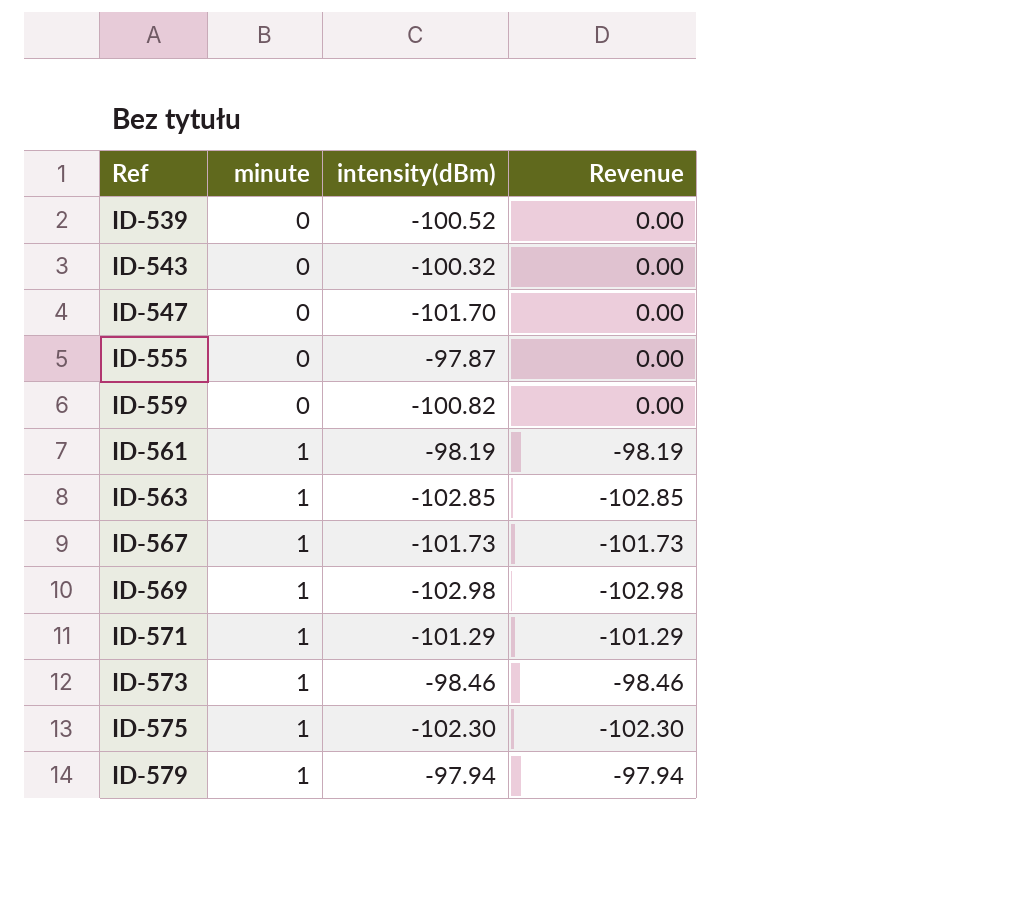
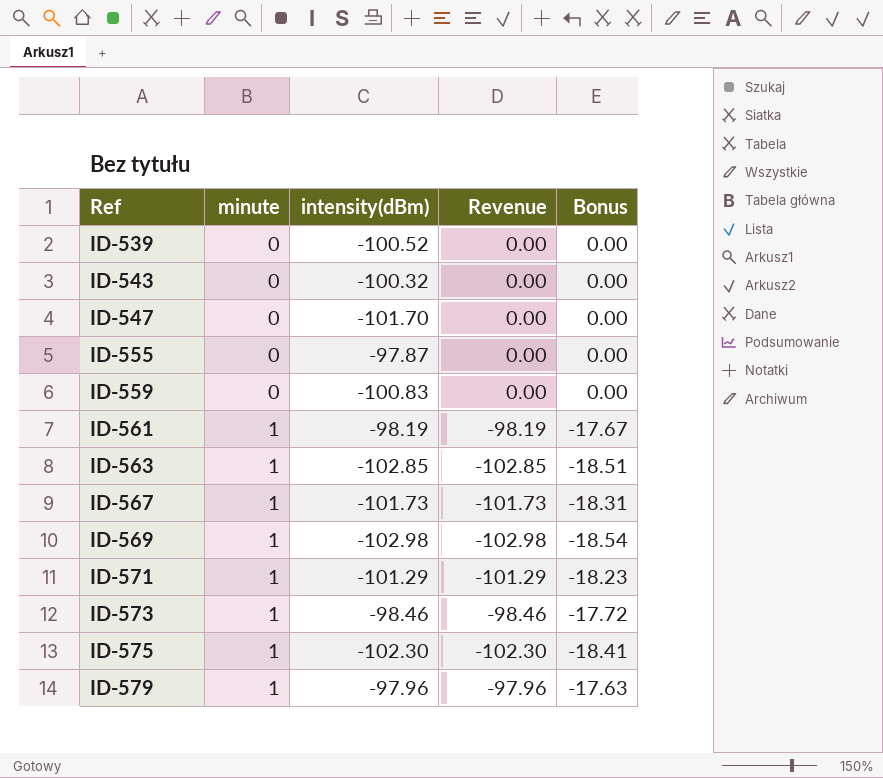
column Bonus | formula: none -> [Revenue] * 0.18
ID-559 | intensity(dBm): -100.82 -> -100.83
ID-579 | intensity(dBm): -97.94 -> -97.96
ID-579 | Revenue: -97.94 -> -97.96

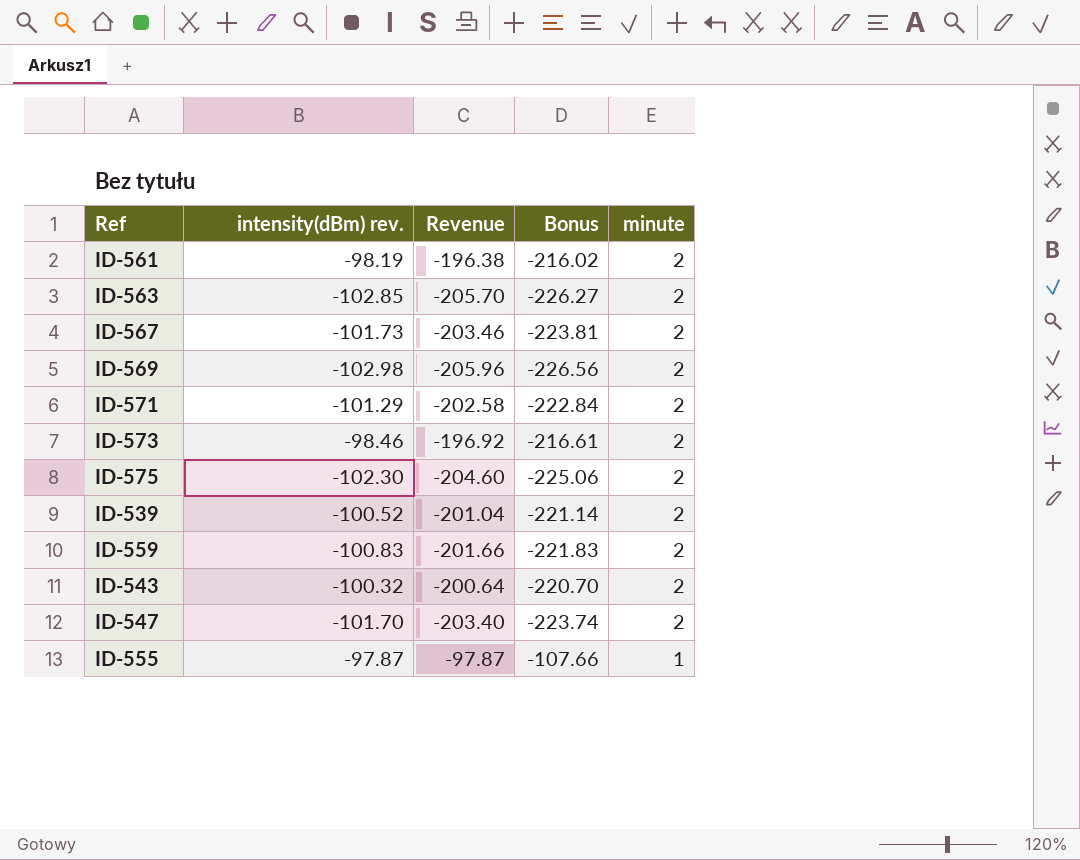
row order: Ref ascending -> minute descending
column name: intensity(dBm) -> intensity(dBm) rev.
column Bonus | formula: [Revenue] * 0.18 -> [Revenue] * 1.1
column minute | position: 2 -> 5
row ID-579: 1 | -97.96 | -97.96 | -17.63 -> none
ID-561 | Revenue: -98.19 -> -196.38
ID-561 | minute: 1 -> 2
ID-563 | Revenue: -102.85 -> -205.70
ID-563 | minute: 1 -> 2
ID-567 | Revenue: -101.73 -> -203.46
ID-567 | minute: 1 -> 2
ID-569 | Revenue: -102.98 -> -205.96
ID-569 | minute: 1 -> 2
ID-571 | Revenue: -101.29 -> -202.58
ID-571 | minute: 1 -> 2
ID-573 | Revenue: -98.46 -> -196.92
ID-573 | minute: 1 -> 2
ID-575 | Revenue: -102.30 -> -204.60
ID-575 | minute: 1 -> 2
ID-539 | Revenue: 0.00 -> -201.04
ID-539 | minute: 0 -> 2
ID-559 | Revenue: 0.00 -> -201.66
ID-559 | minute: 0 -> 2
ID-543 | Revenue: 0.00 -> -200.64
ID-543 | minute: 0 -> 2
ID-547 | Revenue: 0.00 -> -203.40
ID-547 | minute: 0 -> 2
ID-555 | Revenue: 0.00 -> -97.87
ID-555 | minute: 0 -> 1

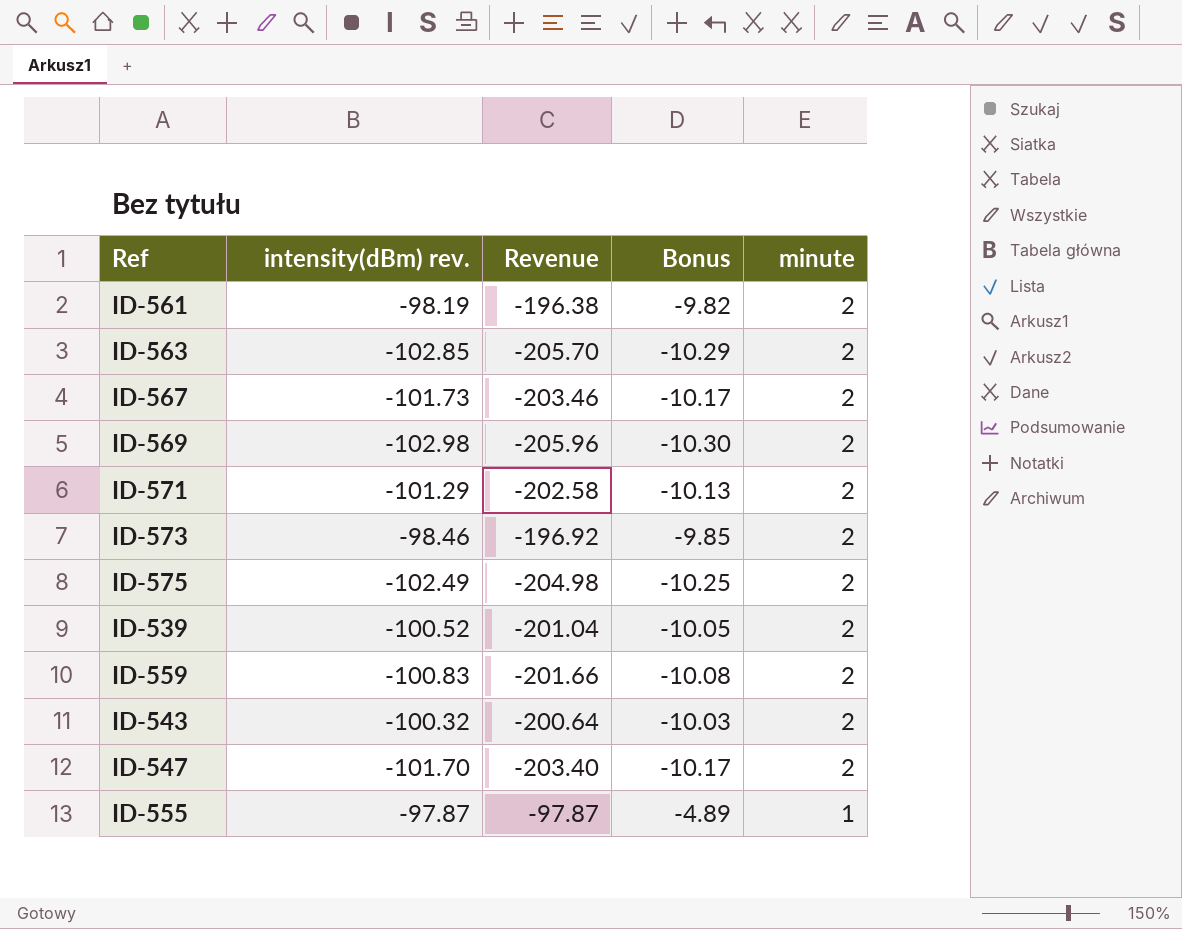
column Bonus | formula: [Revenue] * 1.1 -> [Revenue] * 0.05
ID-575 | intensity(dBm) rev.: -102.30 -> -102.49
ID-575 | Revenue: -204.60 -> -204.98

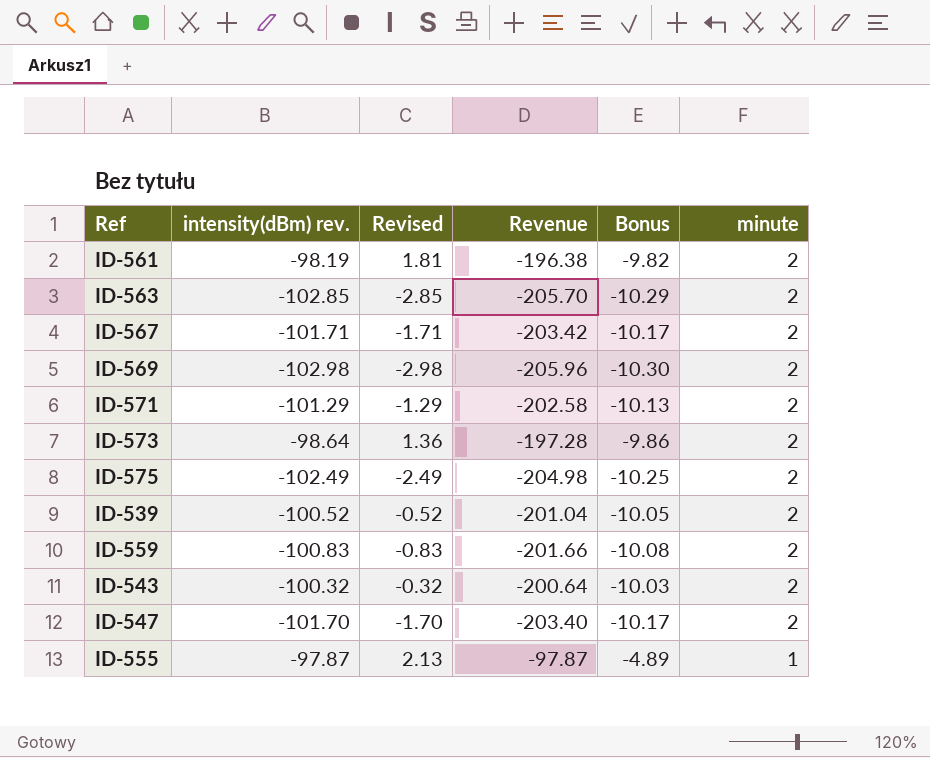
column Revised | formula: none -> [intensity(dBm) rev.] + 100
ID-567 | intensity(dBm) rev.: -101.73 -> -101.71
ID-567 | Revenue: -203.46 -> -203.42
ID-573 | intensity(dBm) rev.: -98.46 -> -98.64
ID-573 | Revenue: -196.92 -> -197.28
ID-573 | Bonus: -9.85 -> -9.86

